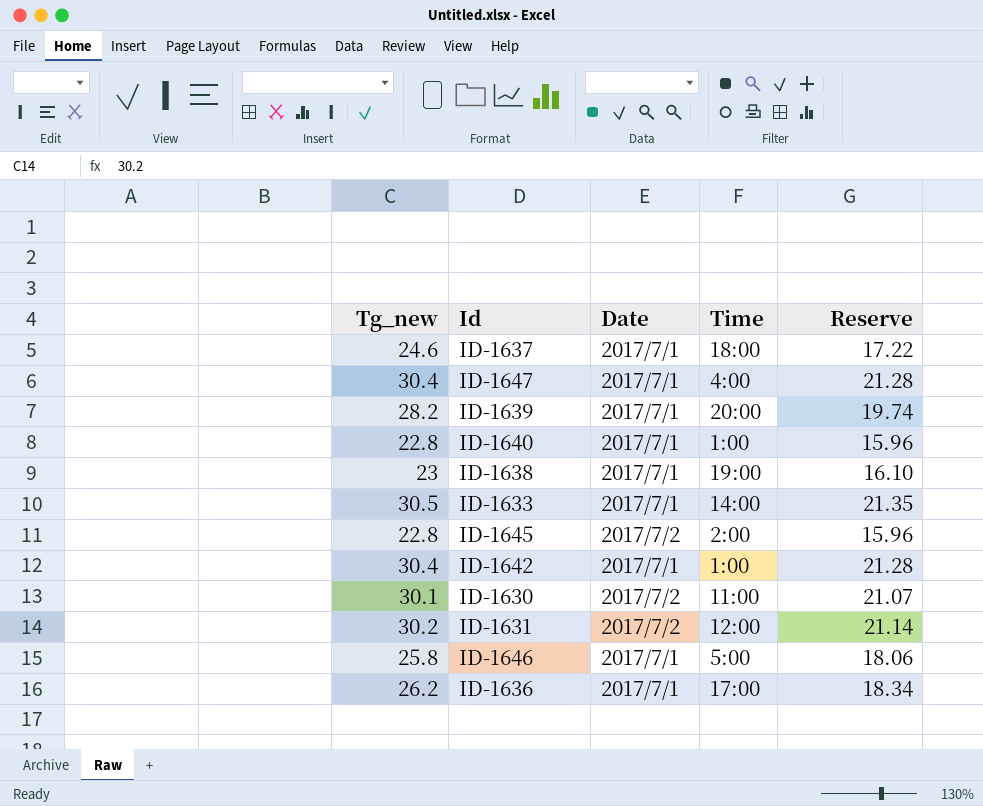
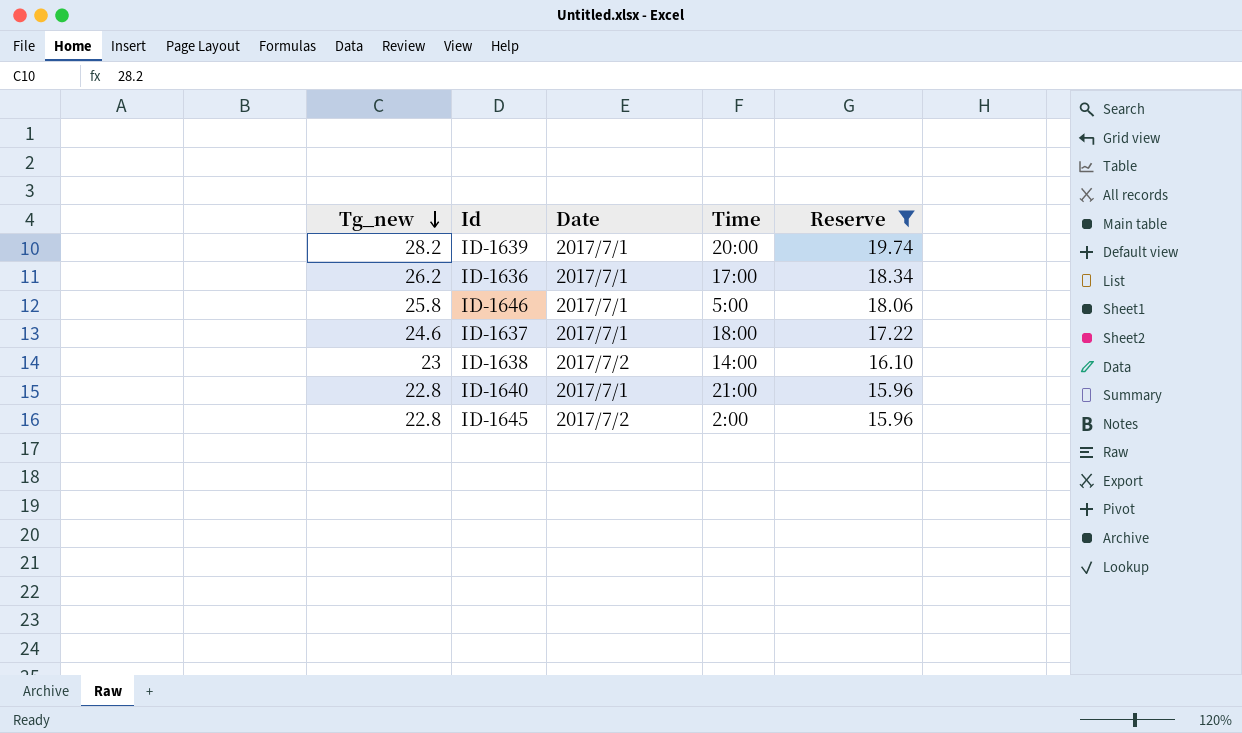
filter: none -> Reserve <= 19.74
row order: none -> Tg_new descending
ID-1638 | Date: 2017/7/1 -> 2017/7/2
ID-1638 | Time: 19:00 -> 14:00
ID-1640 | Time: 1:00 -> 21:00

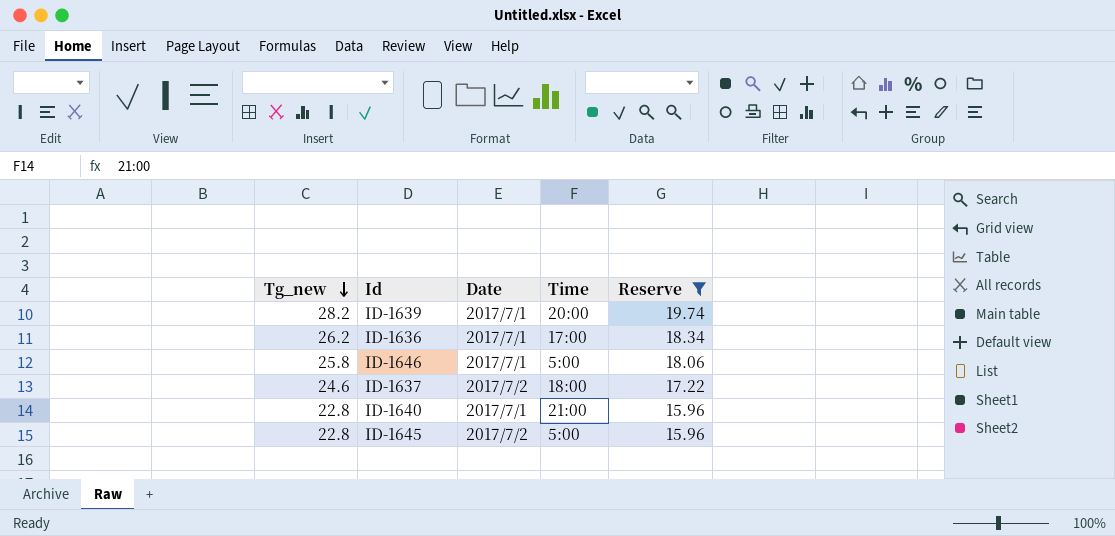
row ID-1638: 23 | 2017/7/2 | 14:00 | 16.10 -> none
ID-1637 | Date: 2017/7/1 -> 2017/7/2
ID-1645 | Time: 2:00 -> 5:00

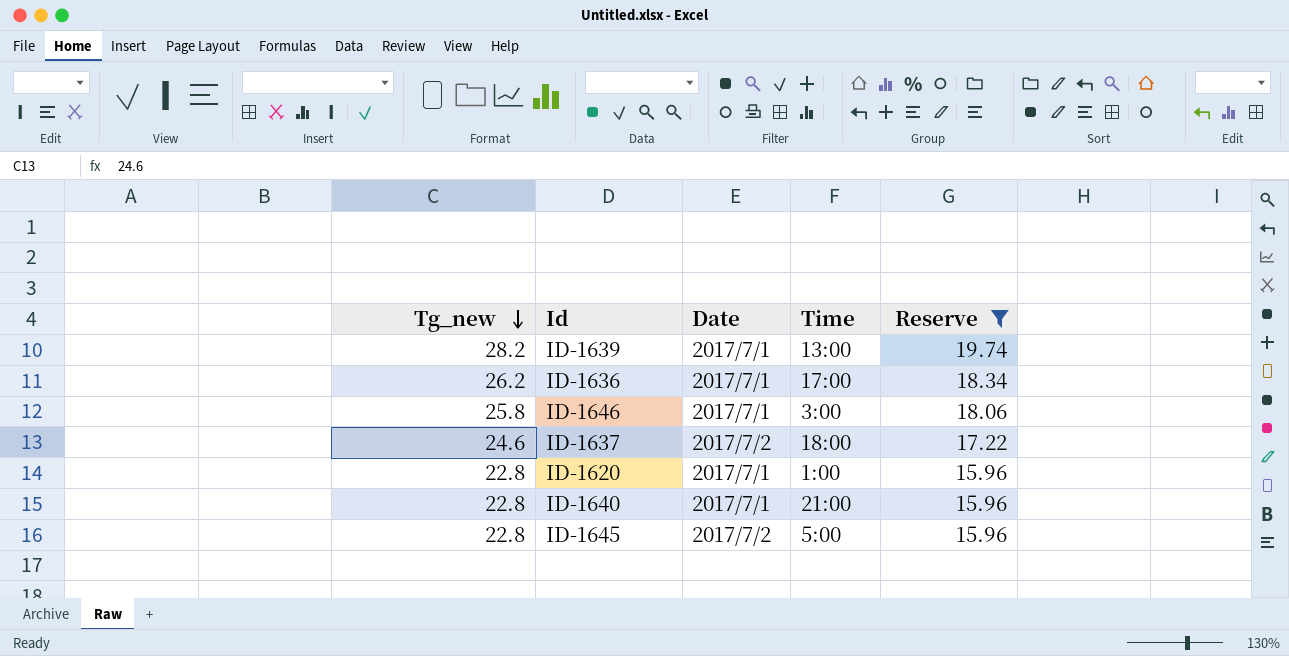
ID-1639 | Time: 20:00 -> 13:00
ID-1646 | Time: 5:00 -> 3:00
row ID-1620: none -> 22.8 | 2017/7/1 | 1:00 | 15.96

